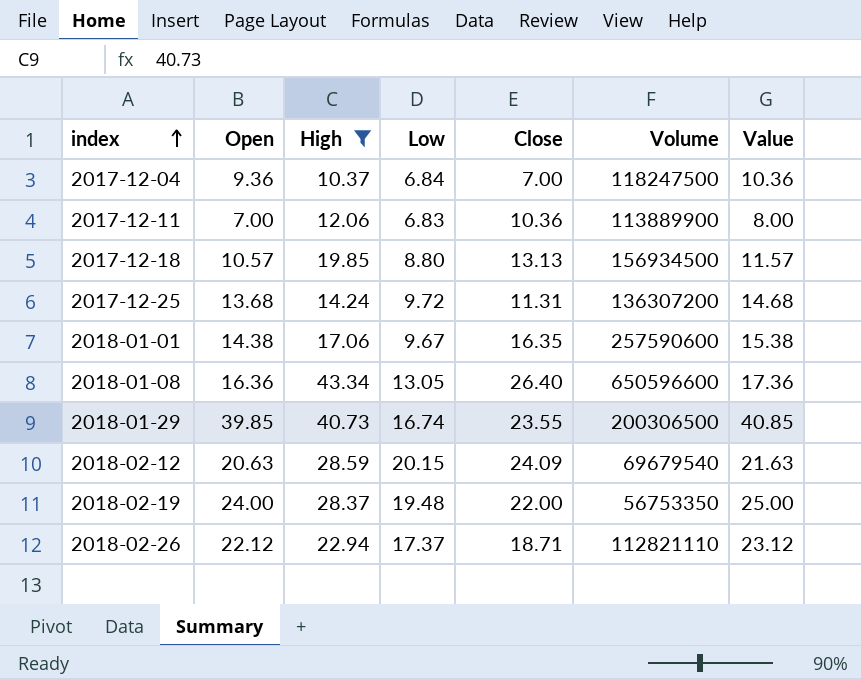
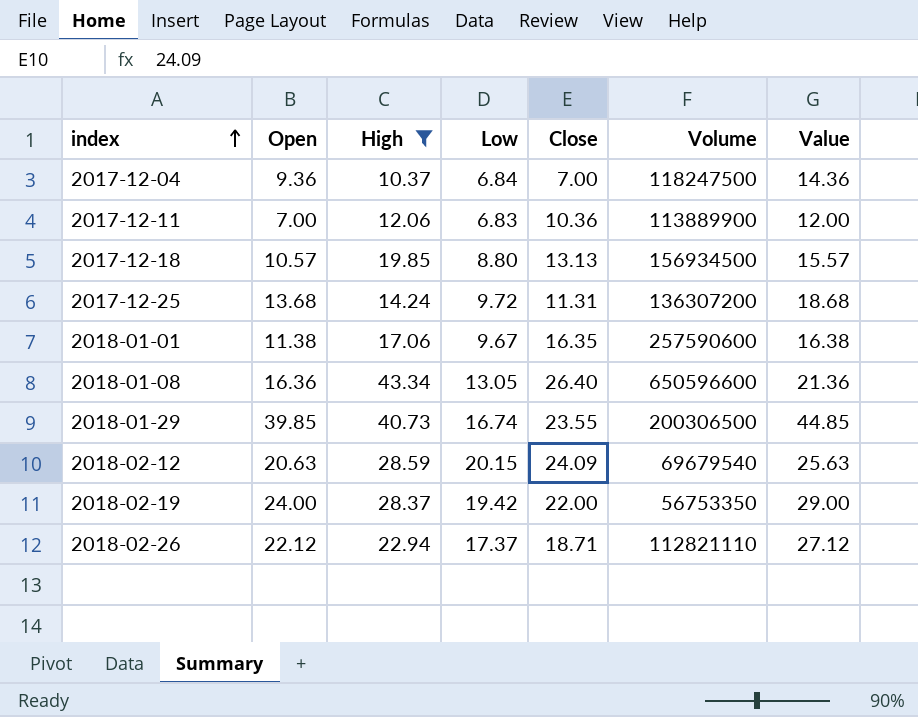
column Value | formula: [Open] + 1 -> [Open] + 5
2018-01-01 | Open: 14.38 -> 11.38
2018-02-19 | Low: 19.48 -> 19.42

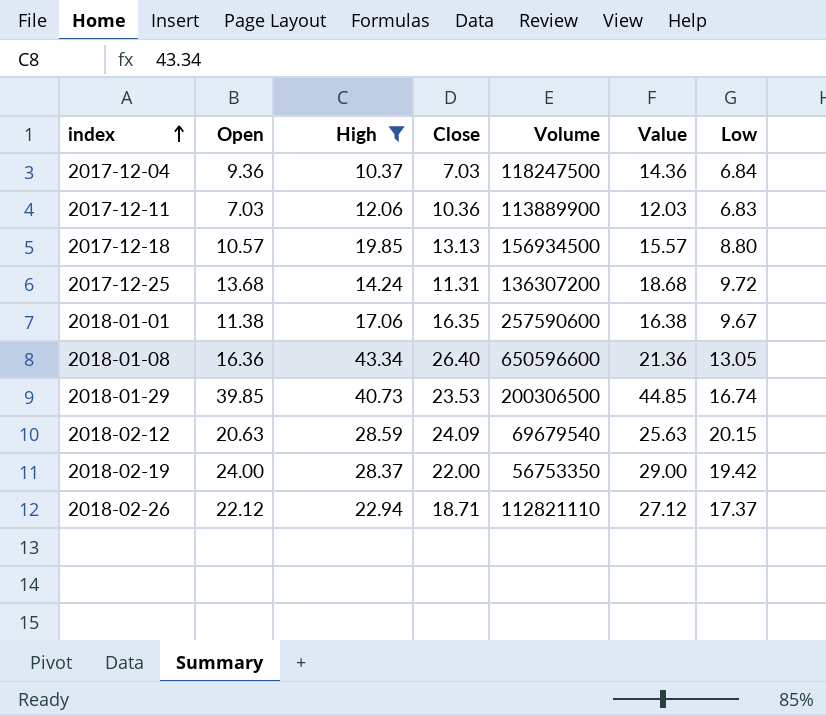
column Low | position: 4 -> 7
2017-12-04 | Close: 7.00 -> 7.03
2017-12-11 | Open: 7.00 -> 7.03
2017-12-11 | Value: 12.00 -> 12.03
2018-01-29 | Close: 23.55 -> 23.53

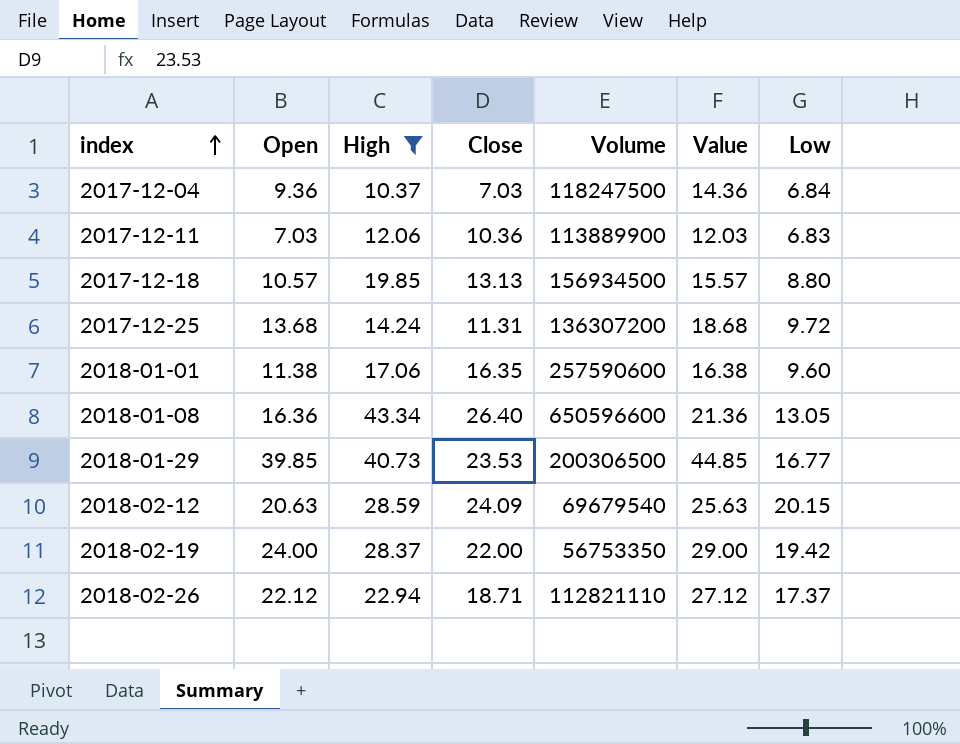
2018-01-01 | Low: 9.67 -> 9.60
2018-01-29 | Low: 16.74 -> 16.77

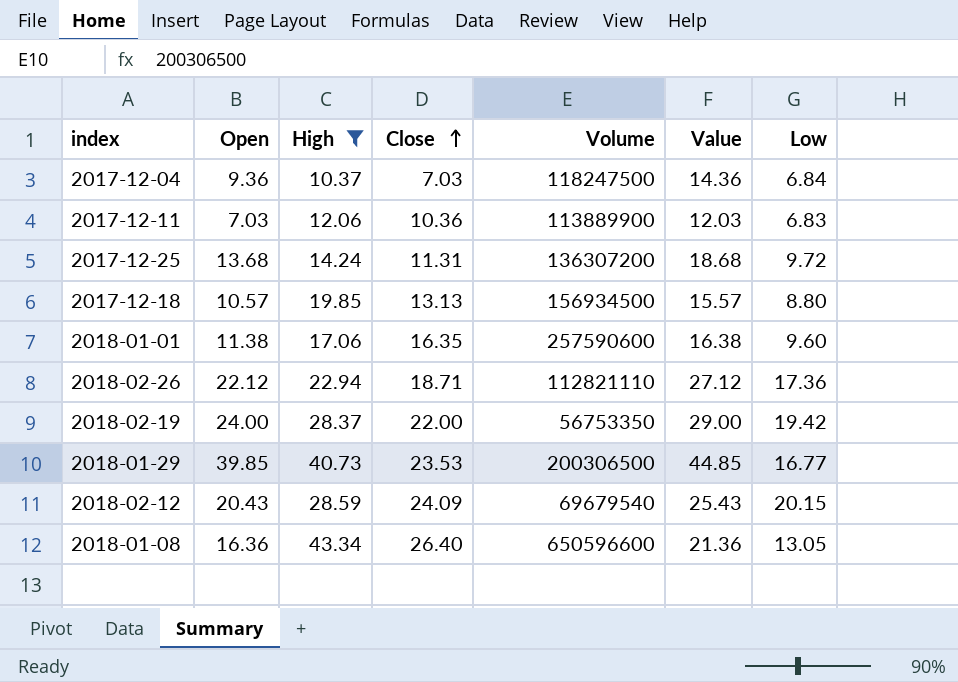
row order: index ascending -> Close ascending
2018-02-26 | Low: 17.37 -> 17.36
2018-02-12 | Open: 20.63 -> 20.43
2018-02-12 | Value: 25.63 -> 25.43

